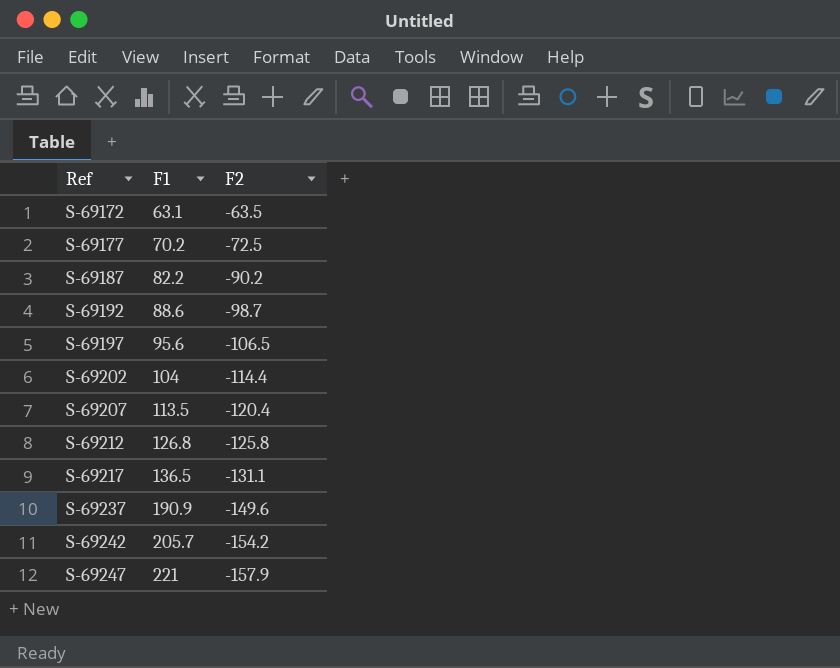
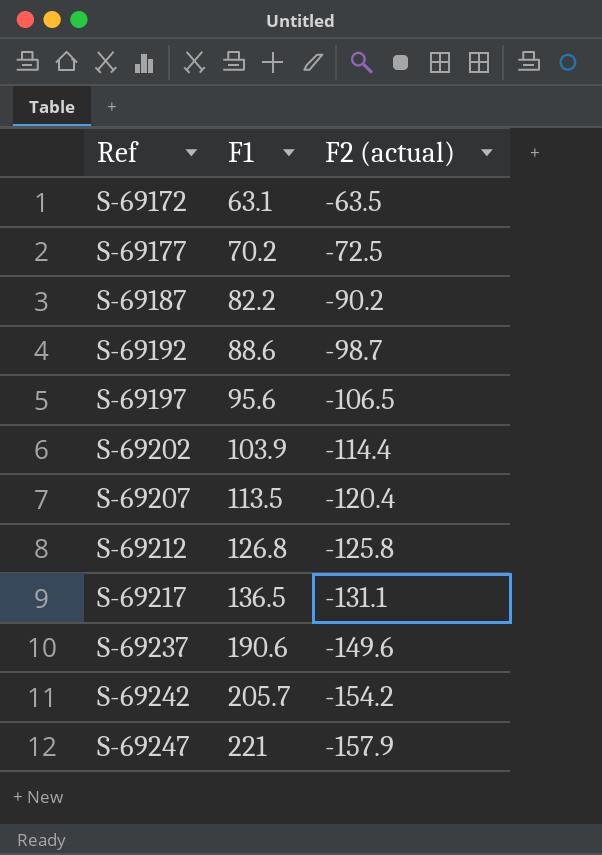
column name: F2 -> F2 (actual)
S-69202 | F1: 104 -> 103.9
S-69237 | F1: 190.9 -> 190.6

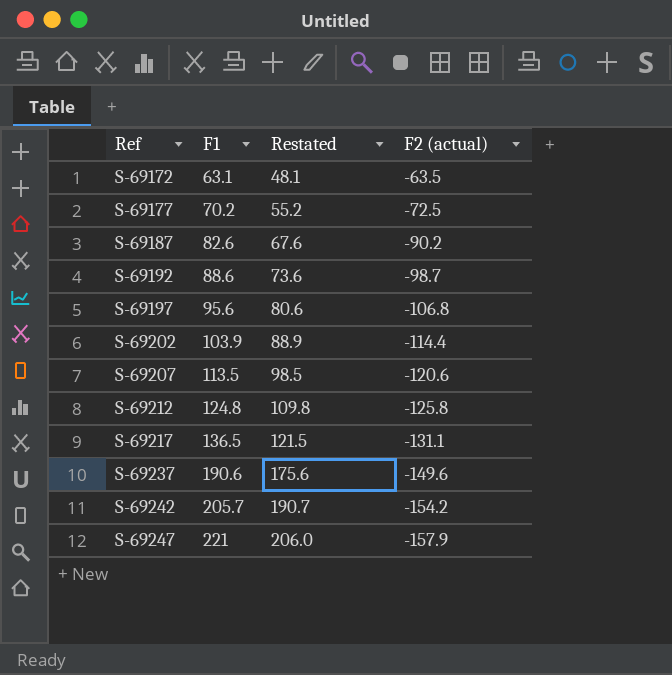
column Restated | formula: none -> [F1] - 15
S-69187 | F1: 82.2 -> 82.6
S-69197 | F2 (actual): -106.5 -> -106.8
S-69207 | F2 (actual): -120.4 -> -120.6
S-69212 | F1: 126.8 -> 124.8

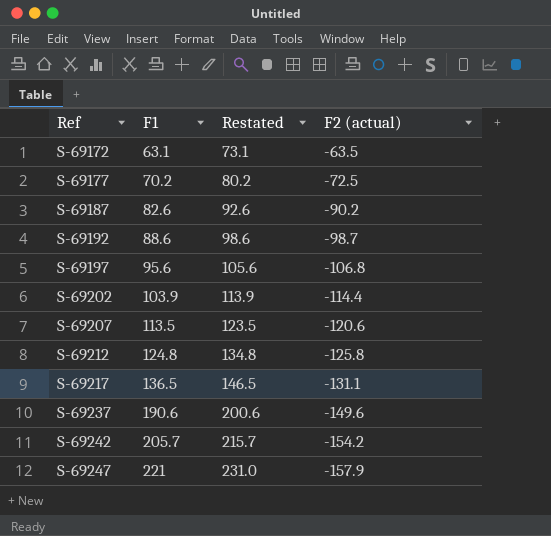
column Restated | formula: [F1] - 15 -> [F1] + 10

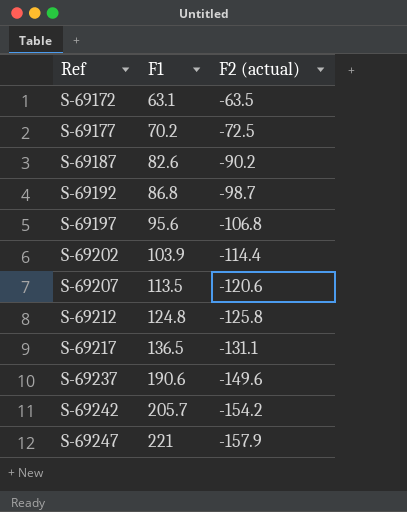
column Restated | formula: [F1] + 10 -> none
S-69192 | F1: 88.6 -> 86.8

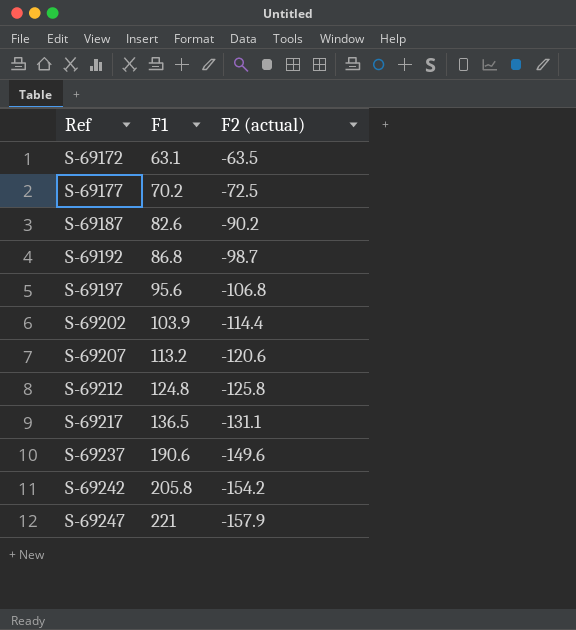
S-69207 | F1: 113.5 -> 113.2
S-69242 | F1: 205.7 -> 205.8

